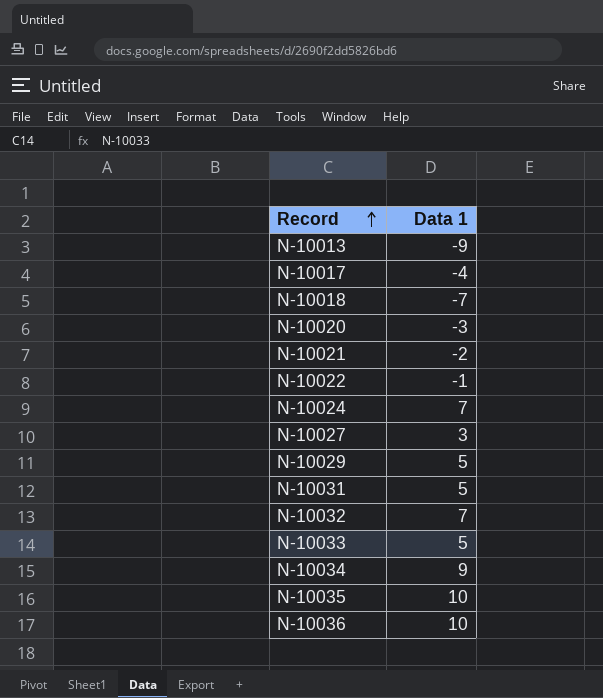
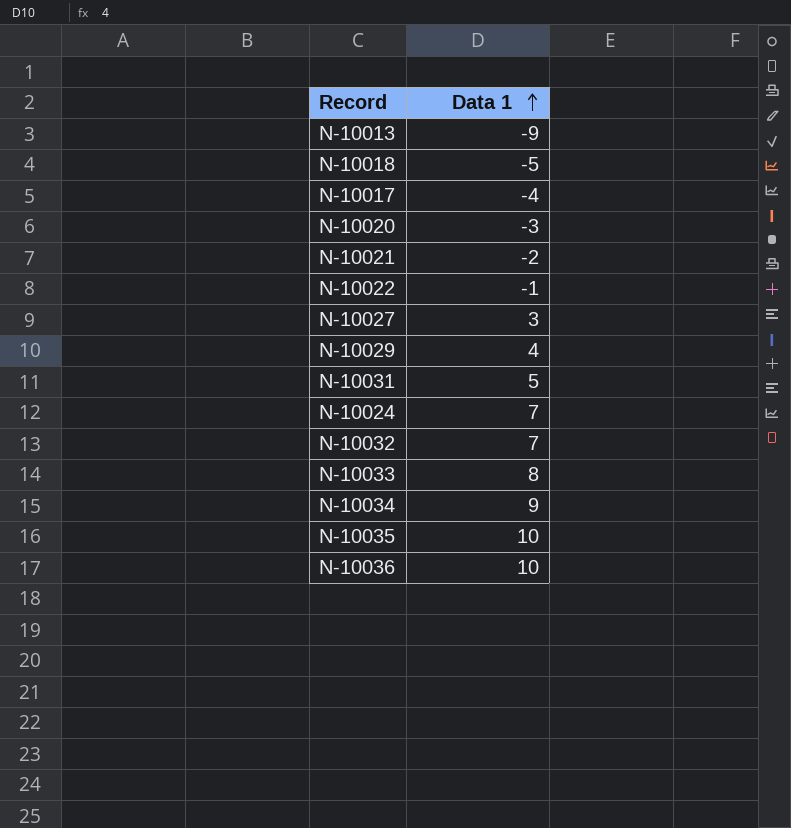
row order: Record ascending -> Data 1 ascending
N-10018 | Data 1: -7 -> -5
N-10029 | Data 1: 5 -> 4
N-10033 | Data 1: 5 -> 8

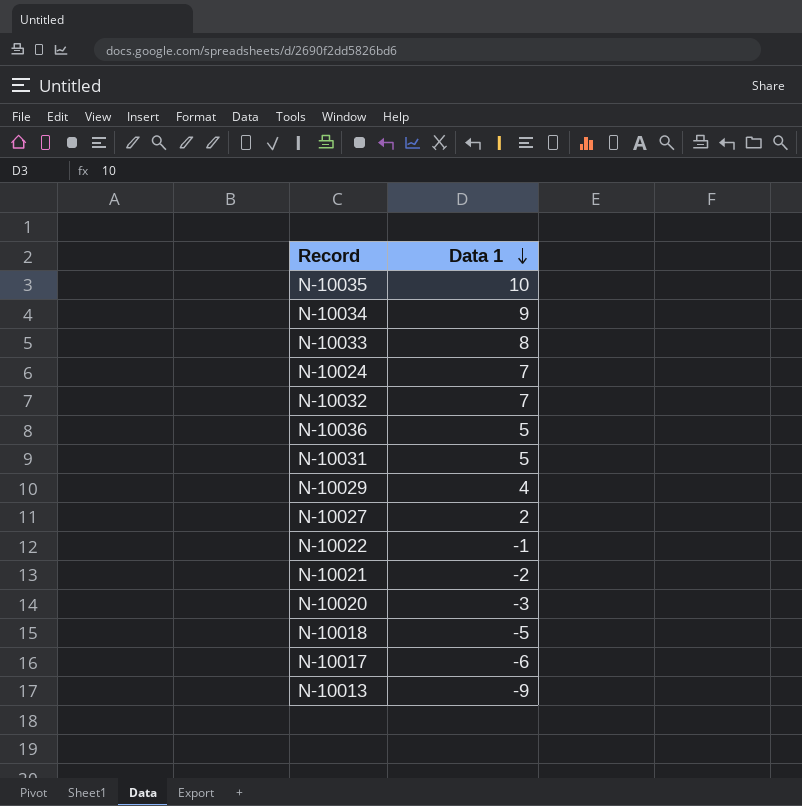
row order: Data 1 ascending -> Data 1 descending
N-10036 | Data 1: 10 -> 5
N-10027 | Data 1: 3 -> 2
N-10017 | Data 1: -4 -> -6

